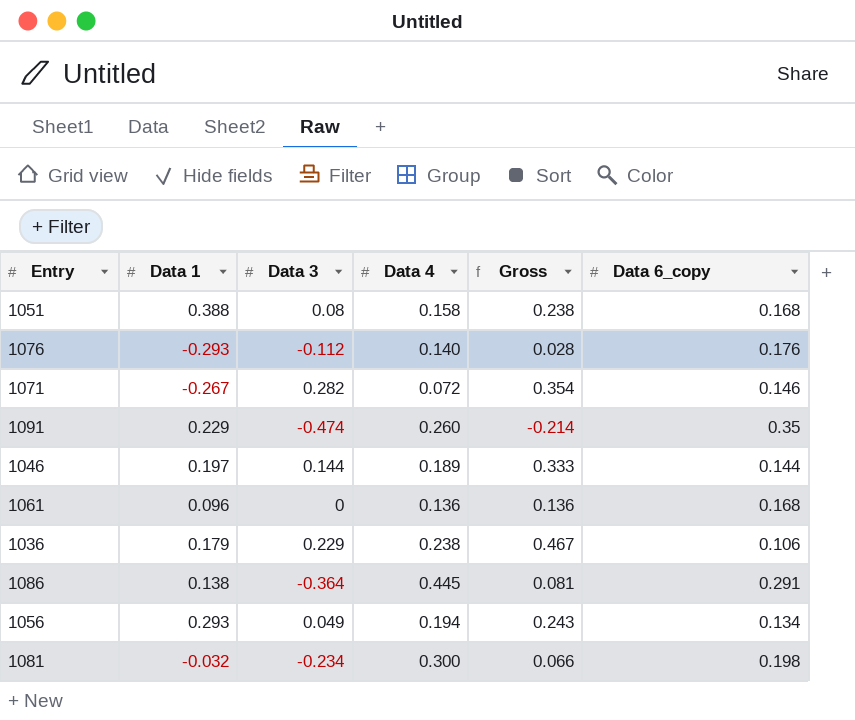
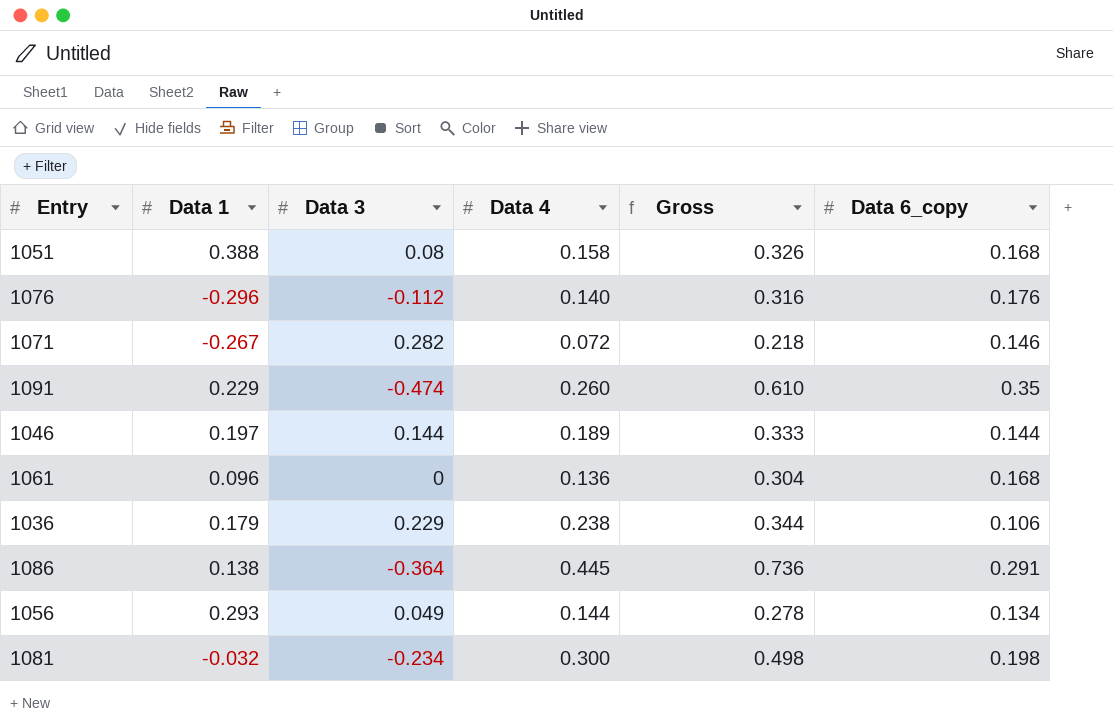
column Gross | formula: [Data 3] + [Data 4] -> [Data 4] + [Data 6_copy]
1076 | Data 1: -0.293 -> -0.296
1056 | Data 4: 0.194 -> 0.144

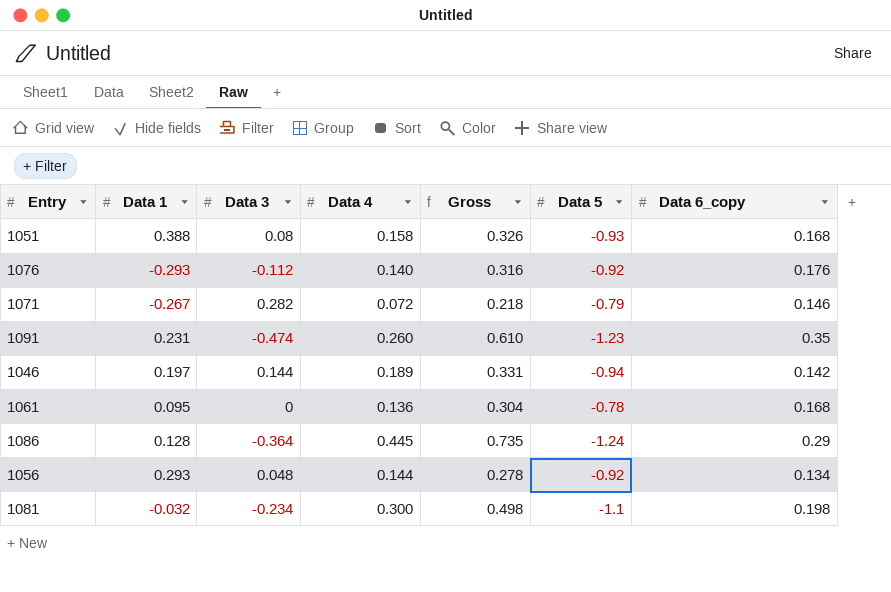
column Data 5 | position: none -> 6
row 1036: 0.179 | 0.229 | 0.238 | 0.344 | 0.106 -> none
1076 | Data 1: -0.296 -> -0.293
1091 | Data 1: 0.229 -> 0.231
1046 | Gross: 0.333 -> 0.331
1046 | Data 6_copy: 0.144 -> 0.142
1061 | Data 1: 0.096 -> 0.095
1086 | Data 1: 0.138 -> 0.128
1086 | Gross: 0.736 -> 0.735
1086 | Data 6_copy: 0.291 -> 0.29
1056 | Data 3: 0.049 -> 0.048

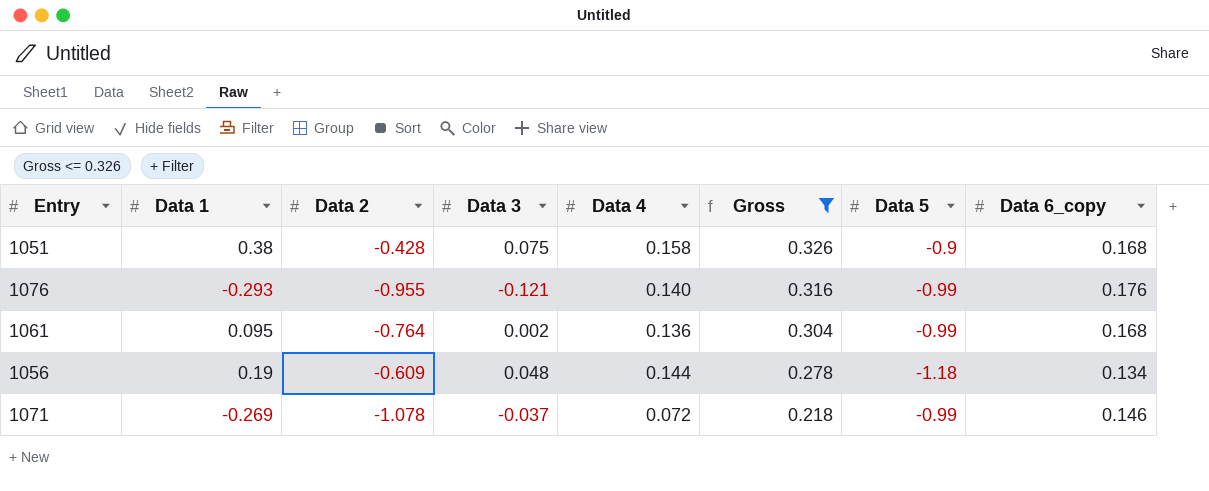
filter: none -> Gross <= 0.326
row order: none -> Gross descending
column Data 2 | position: none -> 3
1051 | Data 1: 0.388 -> 0.38
1051 | Data 3: 0.08 -> 0.075
1051 | Data 5: -0.93 -> -0.9
1076 | Data 3: -0.112 -> -0.121
1076 | Data 5: -0.92 -> -0.99
1061 | Data 3: 0 -> 0.002
1061 | Data 5: -0.78 -> -0.99
1056 | Data 1: 0.293 -> 0.19
1056 | Data 5: -0.92 -> -1.18
1071 | Data 1: -0.267 -> -0.269
1071 | Data 3: 0.282 -> -0.037
1071 | Data 5: -0.79 -> -0.99

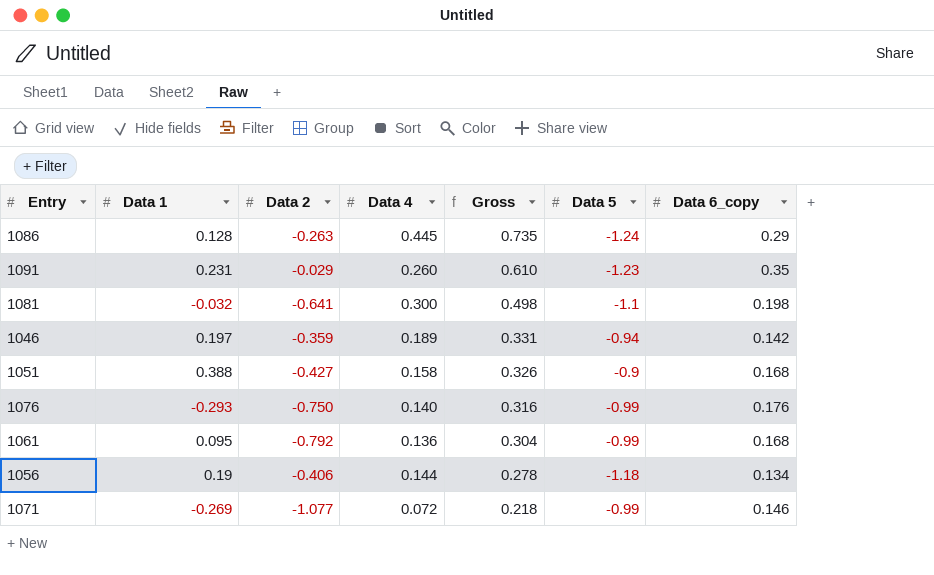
filter: Gross <= 0.326 -> none
column Data 3 | position: 4 -> none
1051 | Data 1: 0.38 -> 0.388
1051 | Data 2: -0.428 -> -0.427
1076 | Data 2: -0.955 -> -0.750
1061 | Data 2: -0.764 -> -0.792
1056 | Data 2: -0.609 -> -0.406
1071 | Data 2: -1.078 -> -1.077

